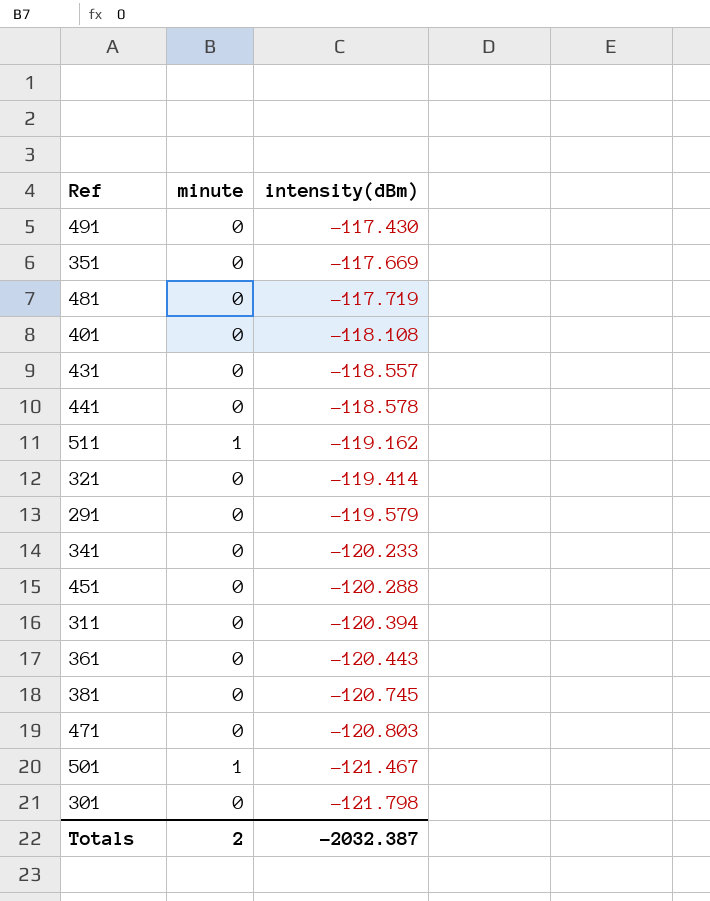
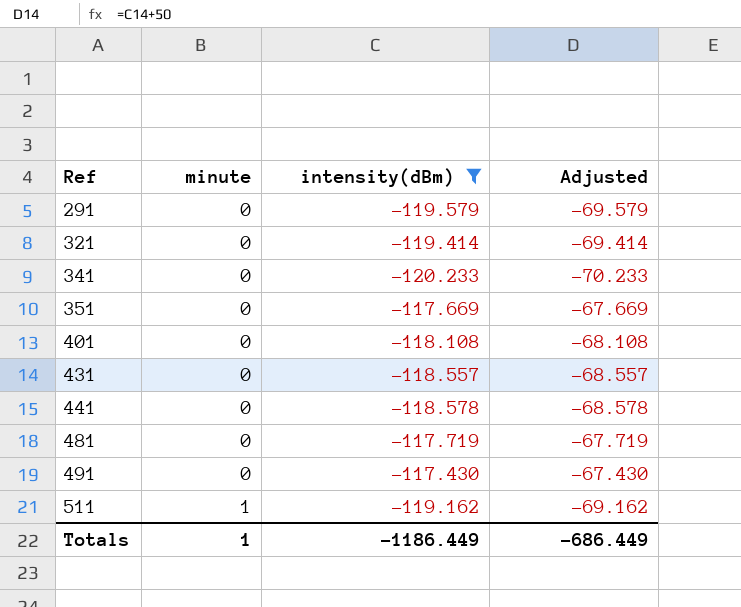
filter: none -> intensity(dBm) >= -120.233
row order: intensity(dBm) descending -> Ref ascending
column Adjusted | formula: none -> [intensity(dBm)] + 50
Totals | minute: 2 -> 1
Totals | intensity(dBm): -2032.387 -> -1186.449

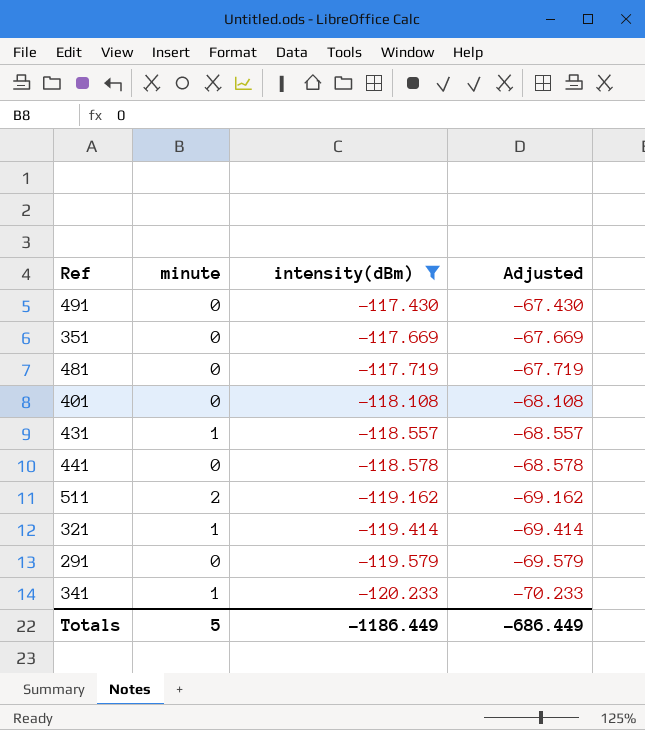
row order: Ref ascending -> intensity(dBm) descending
431 | minute: 0 -> 1
511 | minute: 1 -> 2
321 | minute: 0 -> 1
341 | minute: 0 -> 1
Totals | minute: 1 -> 5

